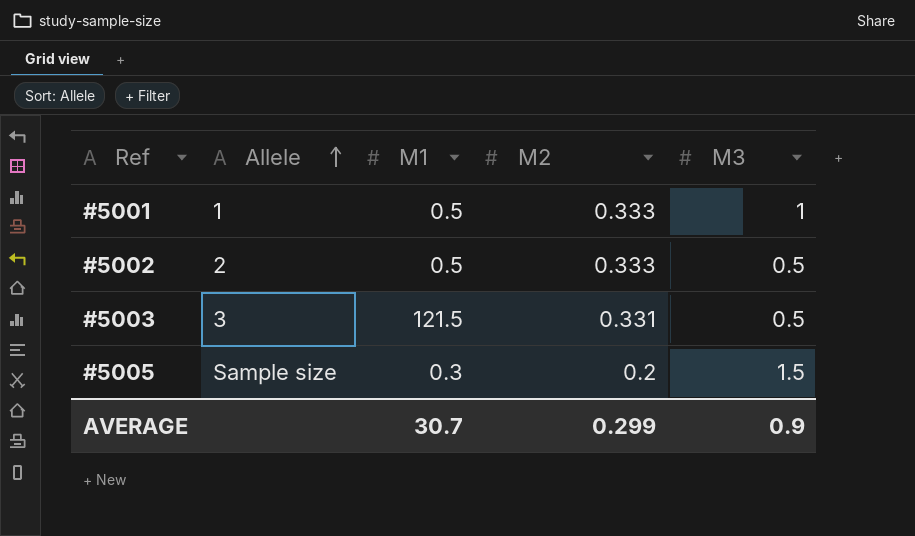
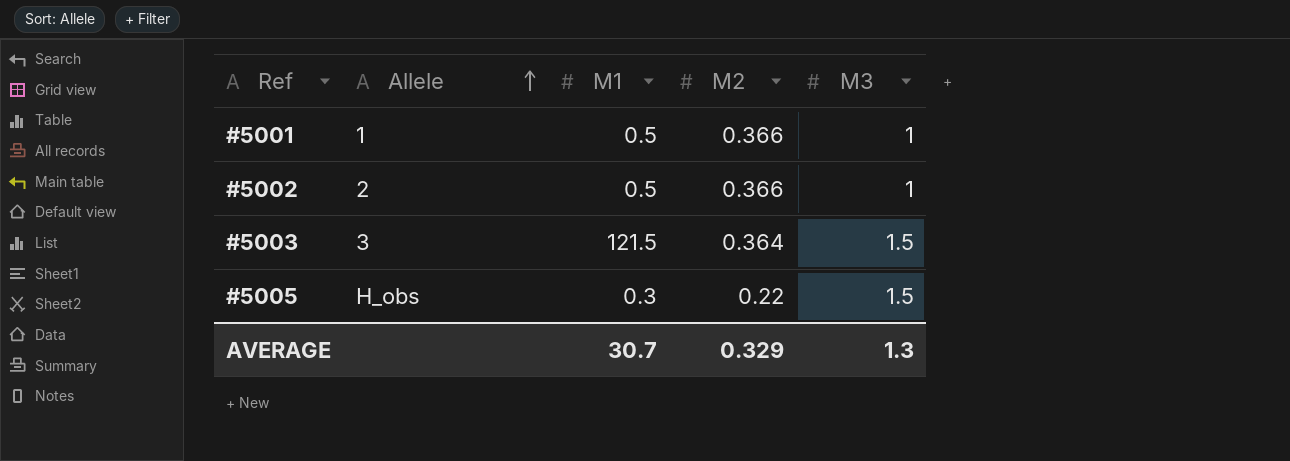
#5001 | M2: 0.333 -> 0.366
#5002 | M2: 0.333 -> 0.366
#5002 | M3: 0.5 -> 1
#5003 | M2: 0.331 -> 0.364
#5003 | M3: 0.5 -> 1.5
#5005 | Allele: Sample size -> H_obs
#5005 | M2: 0.2 -> 0.22
AVERAGE | M2: 0.299 -> 0.329
AVERAGE | M3: 0.9 -> 1.3

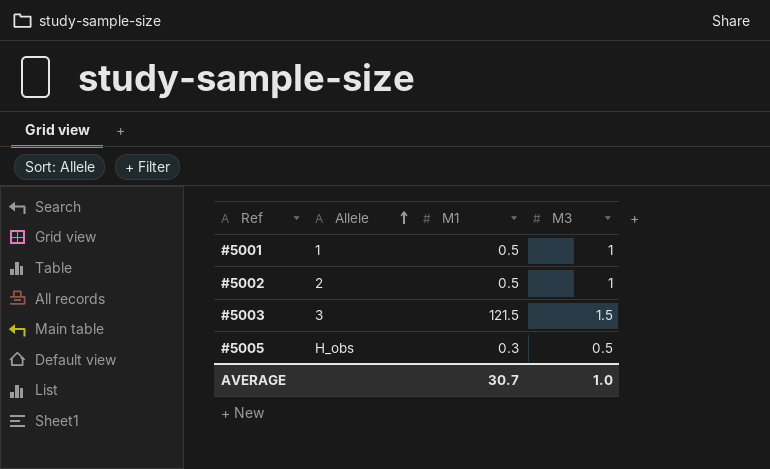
column M2 | position: 4 -> none
#5005 | M3: 1.5 -> 0.5
AVERAGE | M3: 1.3 -> 1.0

